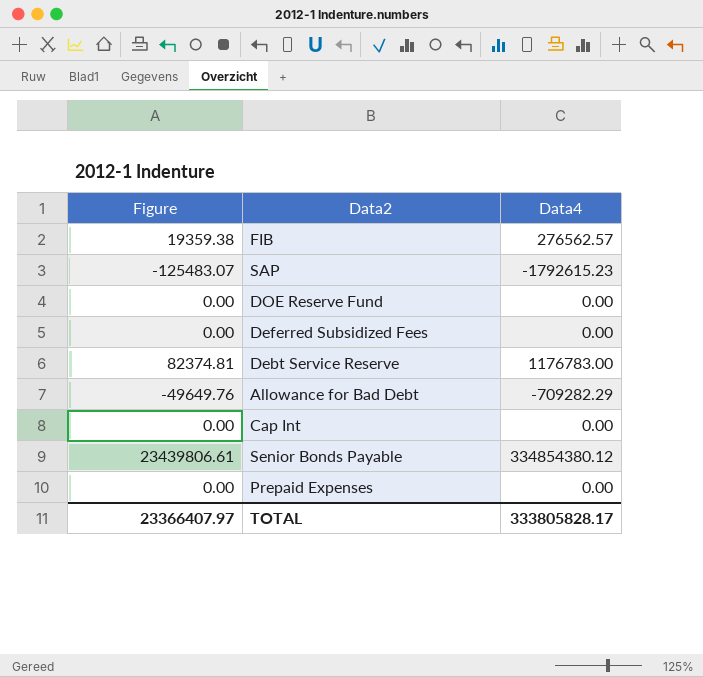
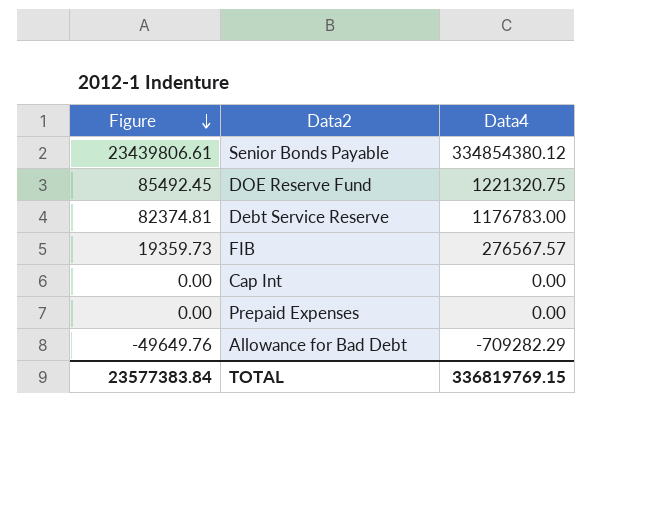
row order: none -> Figure descending
row SAP: -125483.07 | -1792615.23 -> none
row Deferred Subsidized Fees: 0.00 | 0.00 -> none
DOE Reserve Fund | Figure: 0.00 -> 85492.45
DOE Reserve Fund | Data4: 0.00 -> 1221320.75
FIB | Figure: 19359.38 -> 19359.73
FIB | Data4: 276562.57 -> 276567.57
TOTAL | Figure: 23366407.97 -> 23577383.84
TOTAL | Data4: 333805828.17 -> 336819769.15

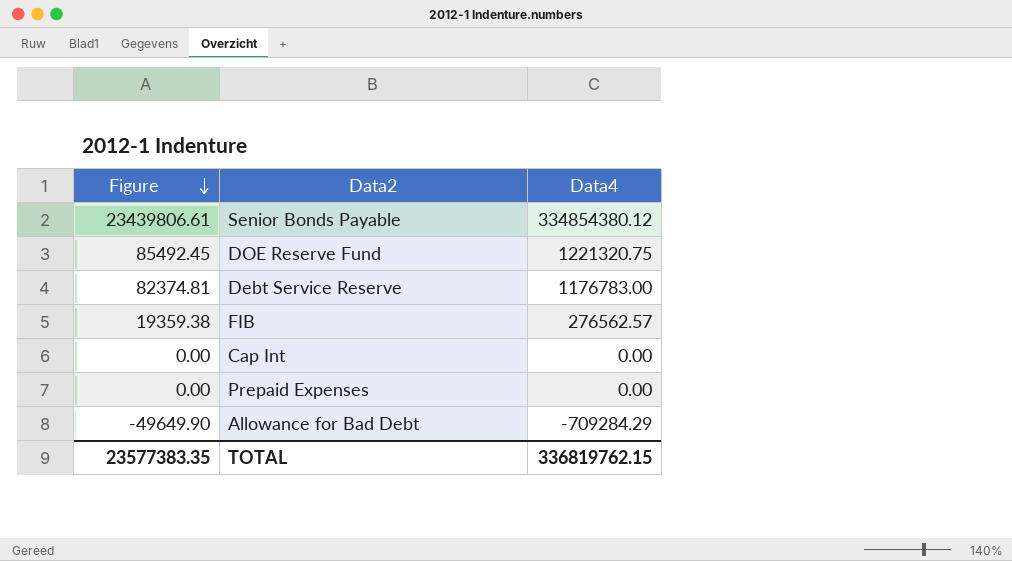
FIB | Figure: 19359.73 -> 19359.38
FIB | Data4: 276567.57 -> 276562.57
Allowance for Bad Debt | Figure: -49649.76 -> -49649.90
Allowance for Bad Debt | Data4: -709282.29 -> -709284.29
TOTAL | Figure: 23577383.84 -> 23577383.35
TOTAL | Data4: 336819769.15 -> 336819762.15

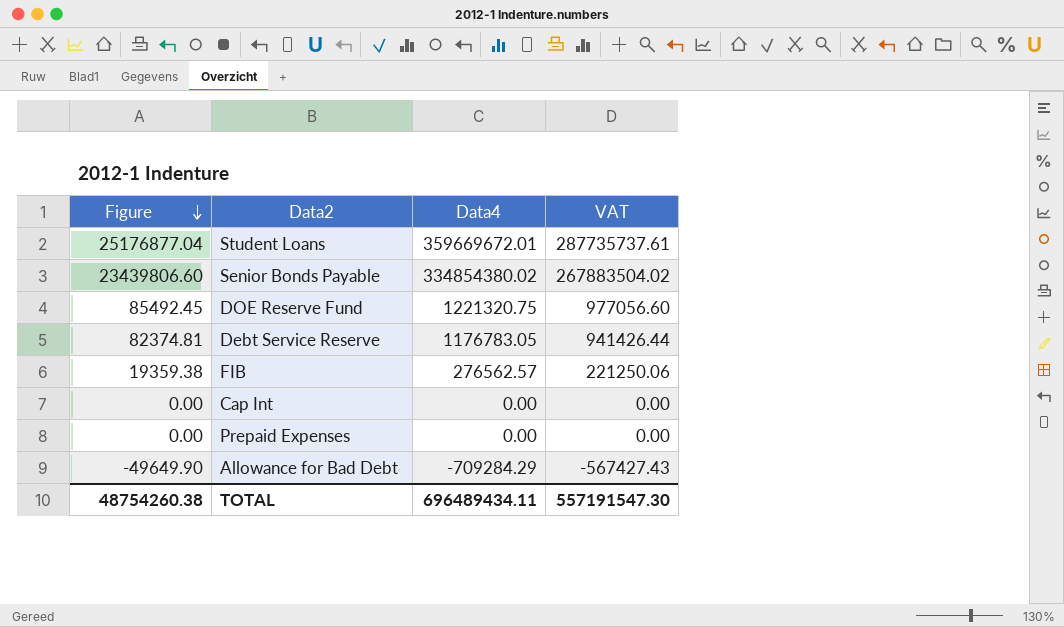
column VAT | formula: none -> [Data4] * 0.8
row Student Loans: none -> 25176877.04 | 359669672.01 | 287735737.61
Senior Bonds Payable | Figure: 23439806.61 -> 23439806.60
Senior Bonds Payable | Data4: 334854380.12 -> 334854380.02
Debt Service Reserve | Data4: 1176783.00 -> 1176783.05
TOTAL | Figure: 23577383.35 -> 48754260.38
TOTAL | Data4: 336819762.15 -> 696489434.11

